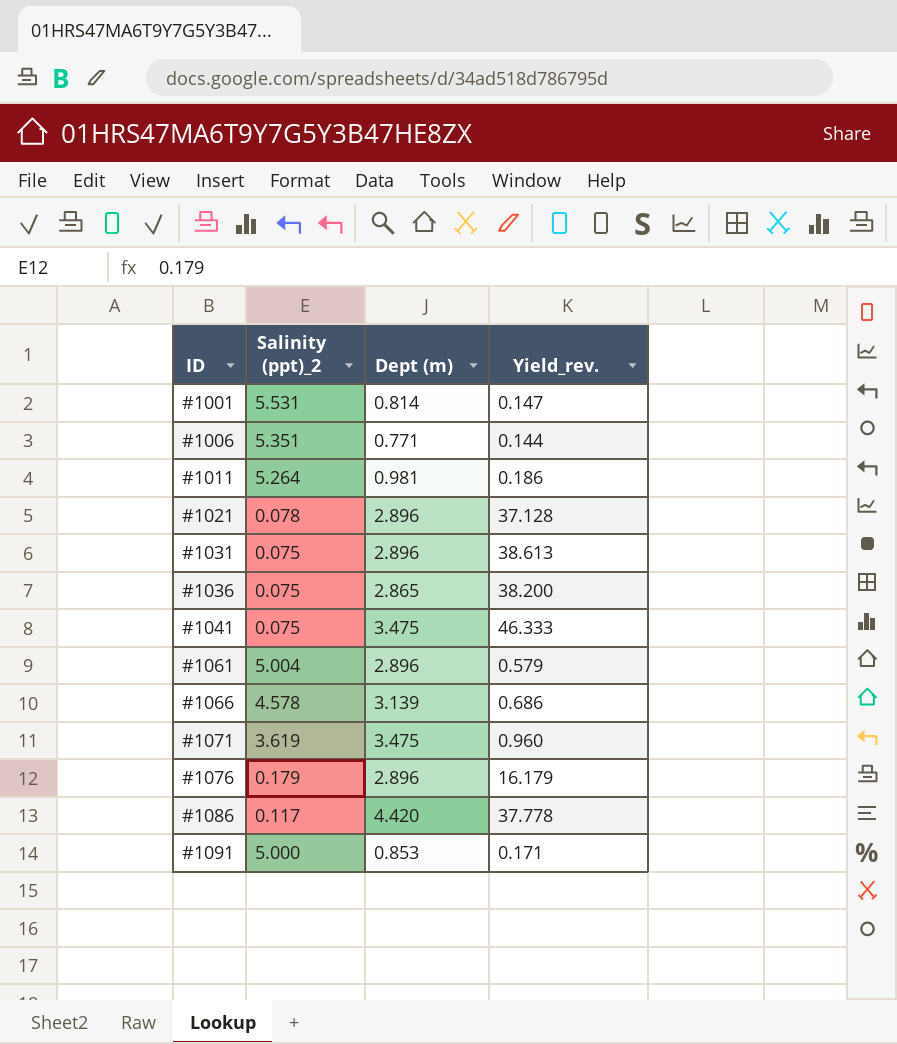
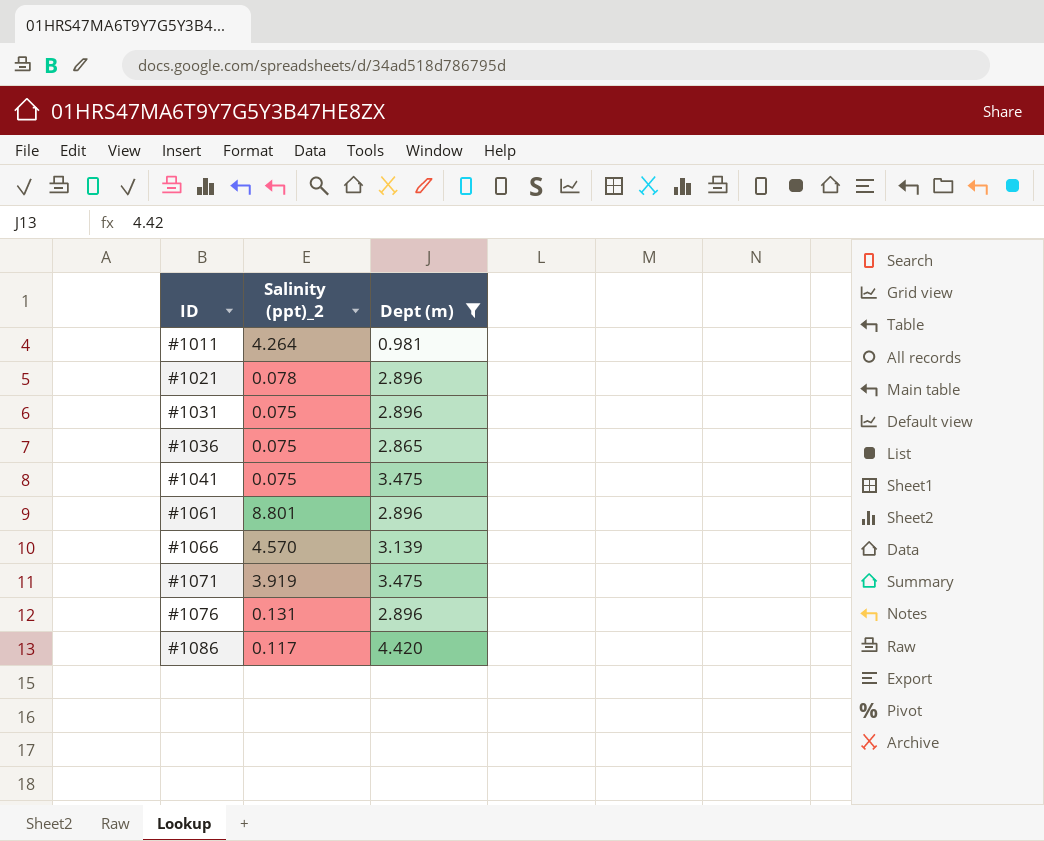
filter: none -> Dept (m) >= 0.981
column Yield_rev. | formula: [Dept (m)] / [Salinity (ppt)_2] -> none
#1011 | Salinity (ppt)_2: 5.264 -> 4.264
#1061 | Salinity (ppt)_2: 5.004 -> 8.801
#1066 | Salinity (ppt)_2: 4.578 -> 4.570
#1071 | Salinity (ppt)_2: 3.619 -> 3.919
#1076 | Salinity (ppt)_2: 0.179 -> 0.131

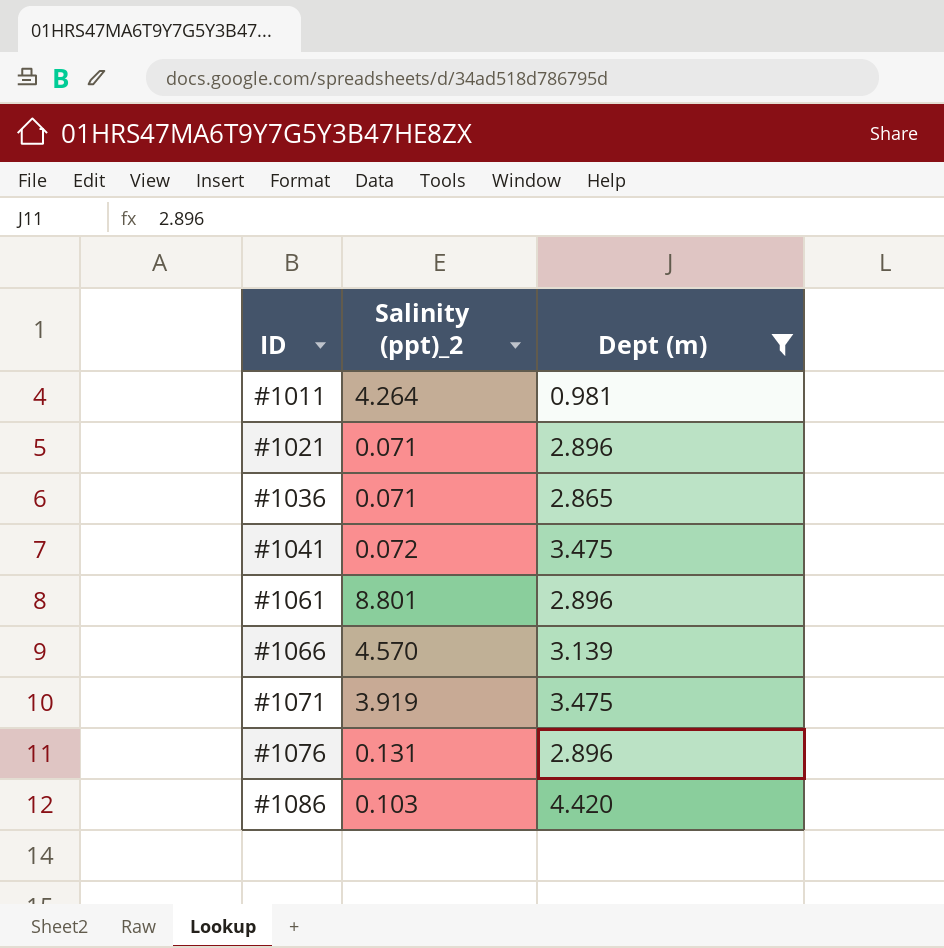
row #1031: 0.075 | 2.896 -> none
#1021 | Salinity (ppt)_2: 0.078 -> 0.071
#1036 | Salinity (ppt)_2: 0.075 -> 0.071
#1041 | Salinity (ppt)_2: 0.075 -> 0.072
#1086 | Salinity (ppt)_2: 0.117 -> 0.103

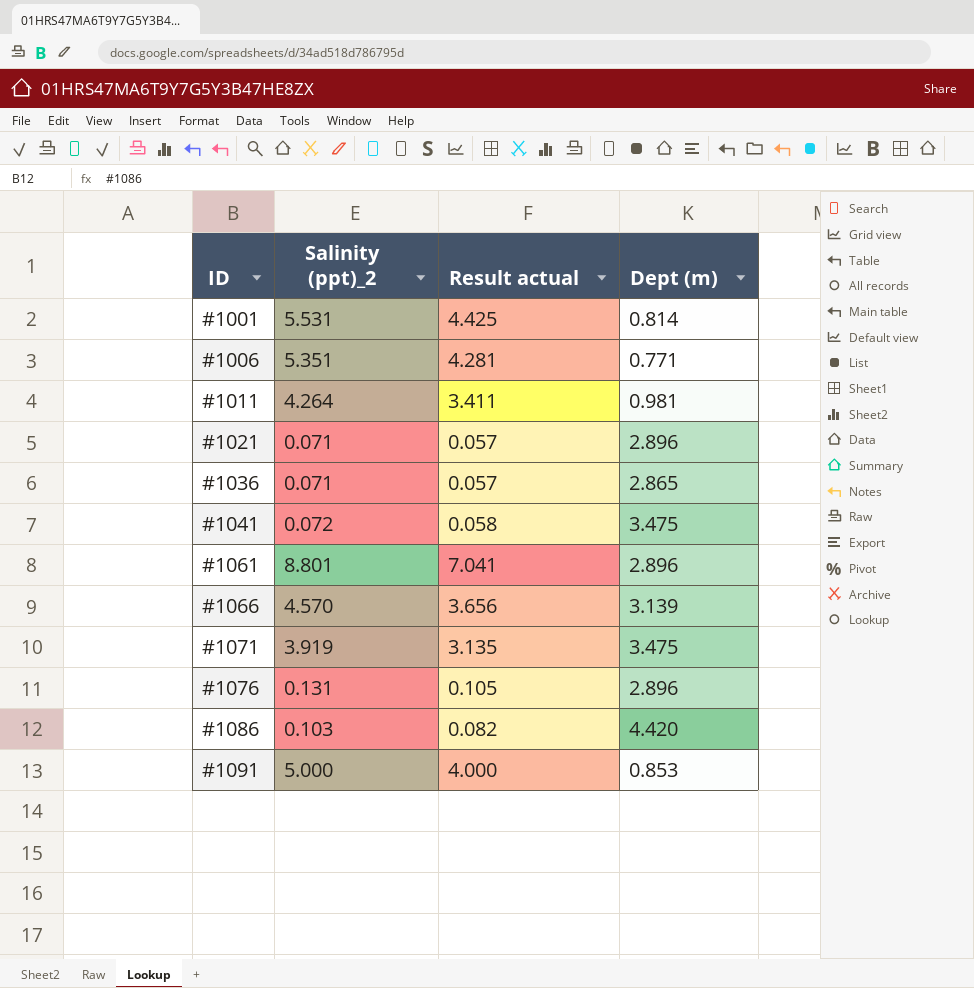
filter: Dept (m) >= 0.981 -> none
column Result actual | formula: none -> [Salinity (ppt)_2] * 0.8

